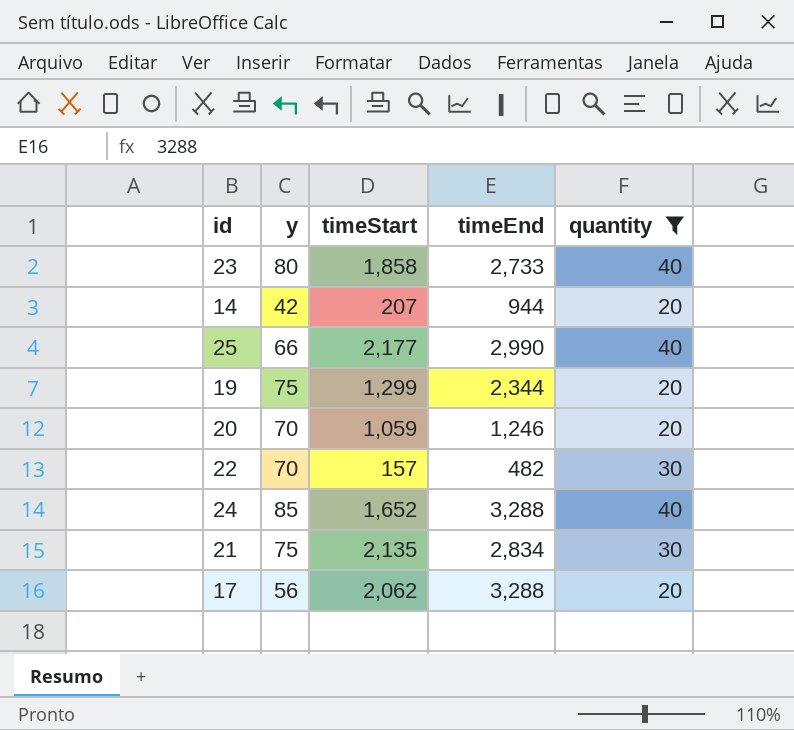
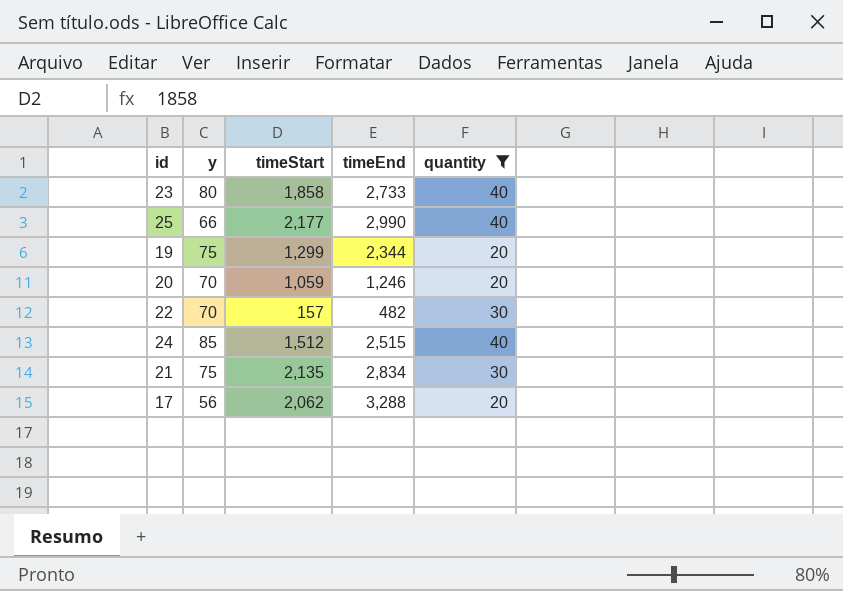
row 14: 42 | 207 | 944 | 20 -> none
24 | timeStart: 1,652 -> 1,512
24 | timeEnd: 3,288 -> 2,515

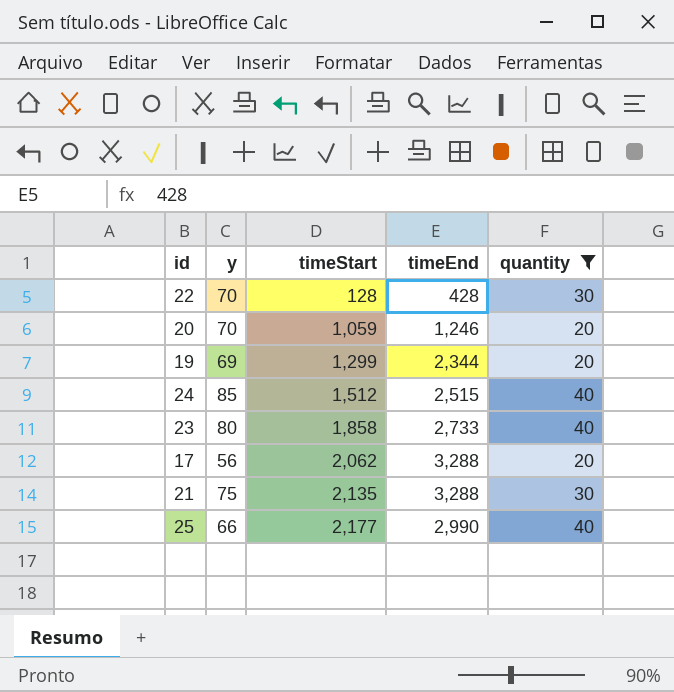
row order: none -> timeStart ascending
22 | timeStart: 157 -> 128
22 | timeEnd: 482 -> 428
19 | y: 75 -> 69
21 | timeEnd: 2,834 -> 3,288

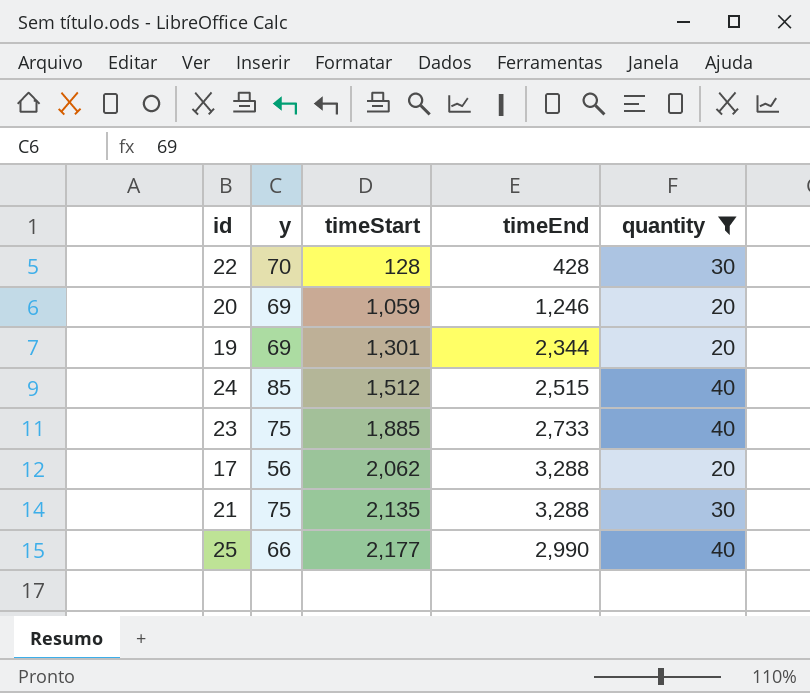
20 | y: 70 -> 69
19 | timeStart: 1,299 -> 1,301
23 | y: 80 -> 75
23 | timeStart: 1,858 -> 1,885

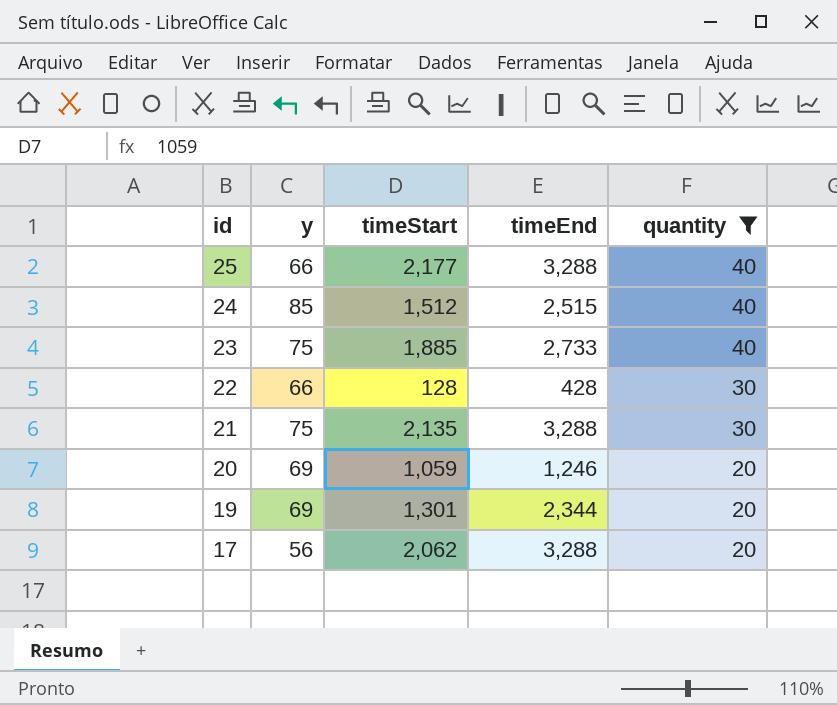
row order: timeStart ascending -> id descending
25 | timeEnd: 2,990 -> 3,288
22 | y: 70 -> 66

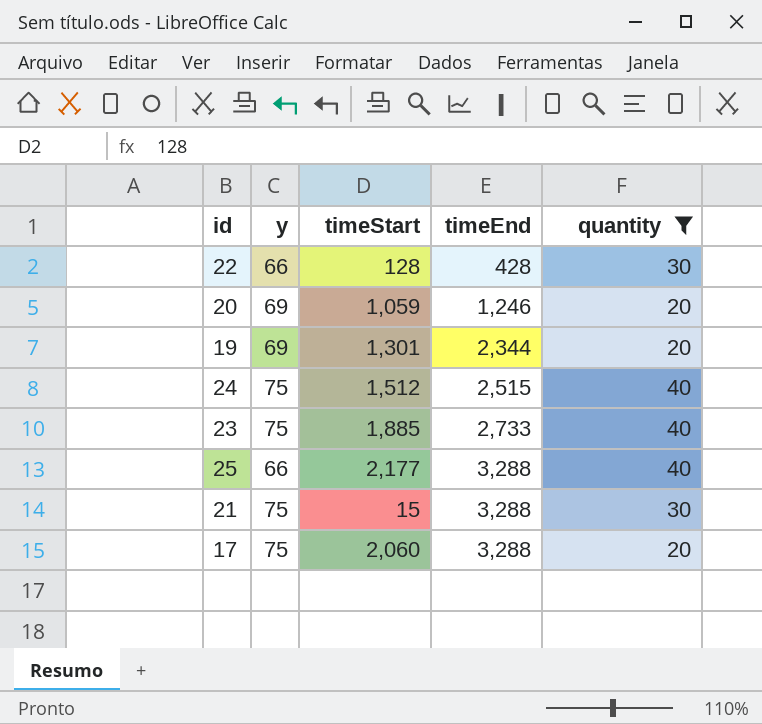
row order: id descending -> timeEnd ascending
24 | y: 85 -> 75
21 | timeStart: 2,135 -> 15
17 | y: 56 -> 75
17 | timeStart: 2,062 -> 2,060

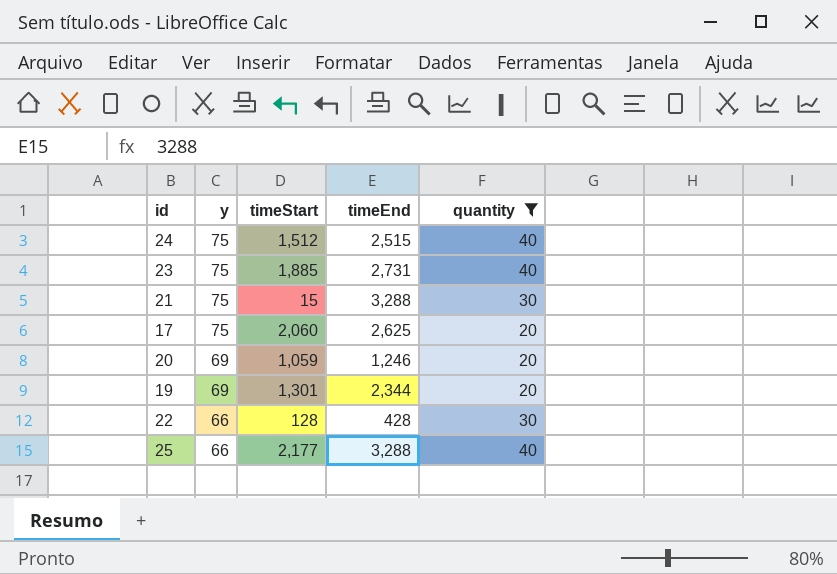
row order: timeEnd ascending -> y descending
23 | timeEnd: 2,733 -> 2,731
17 | timeEnd: 3,288 -> 2,625

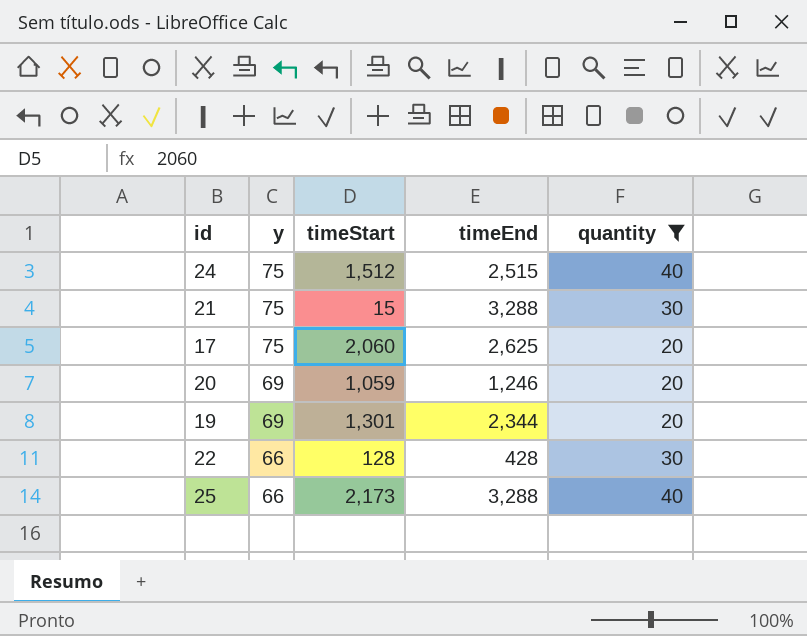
row 23: 75 | 1,885 | 2,731 | 40 -> none
25 | timeStart: 2,177 -> 2,173

